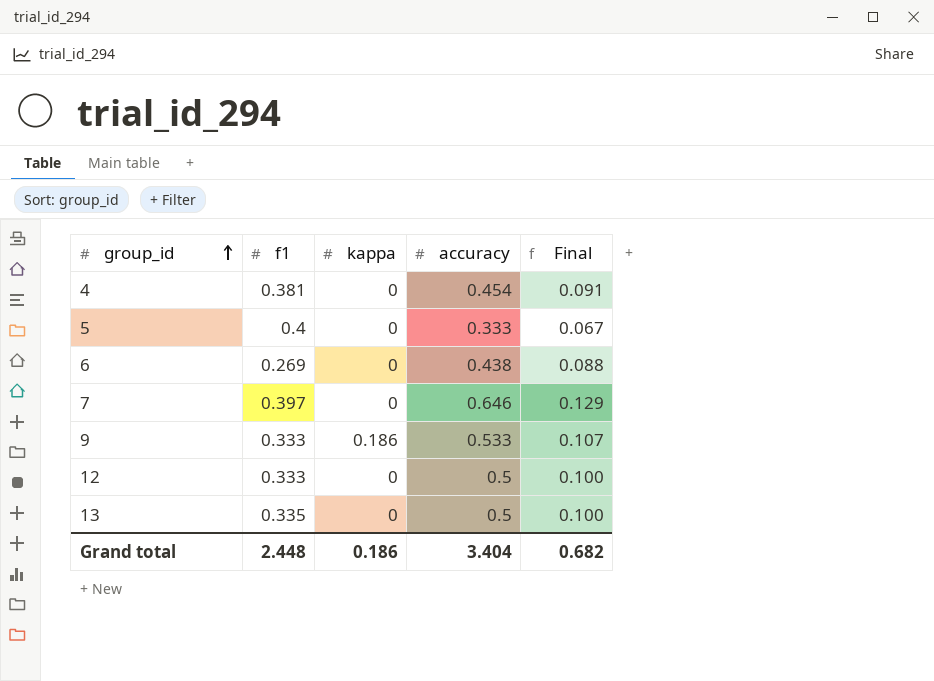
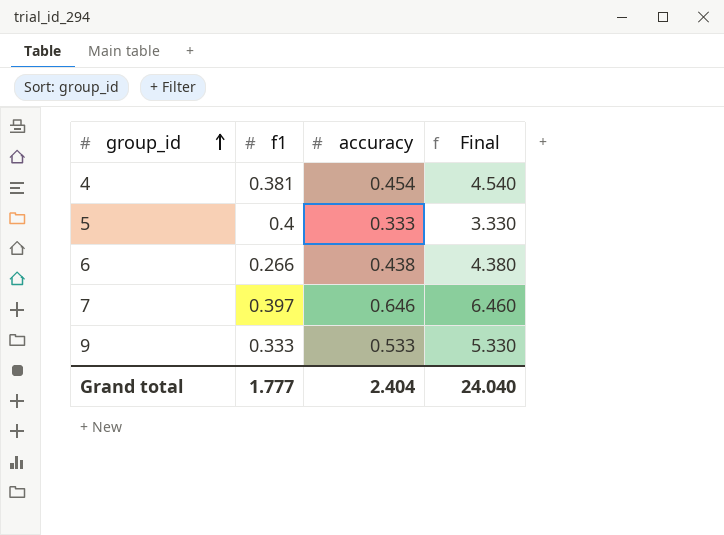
column kappa | position: 3 -> none
column Final | formula: [accuracy] * 0.2 -> [accuracy] * 10
row 12: 0.333 | 0 | 0.5 | 0.100 -> none
row 13: 0.335 | 0 | 0.5 | 0.100 -> none
6 | f1: 0.269 -> 0.266
Grand total | f1: 2.448 -> 1.777
Grand total | accuracy: 3.404 -> 2.404
Grand total | Final: 0.682 -> 24.040

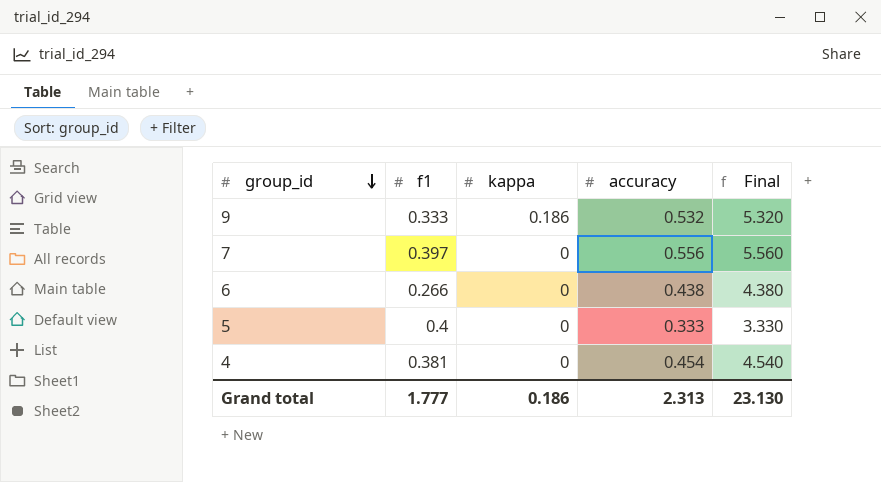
row order: group_id ascending -> group_id descending
column kappa | position: none -> 3
9 | accuracy: 0.533 -> 0.532
9 | Final: 5.330 -> 5.320
7 | accuracy: 0.646 -> 0.556
7 | Final: 6.460 -> 5.560
Grand total | accuracy: 2.404 -> 2.313
Grand total | Final: 24.040 -> 23.130

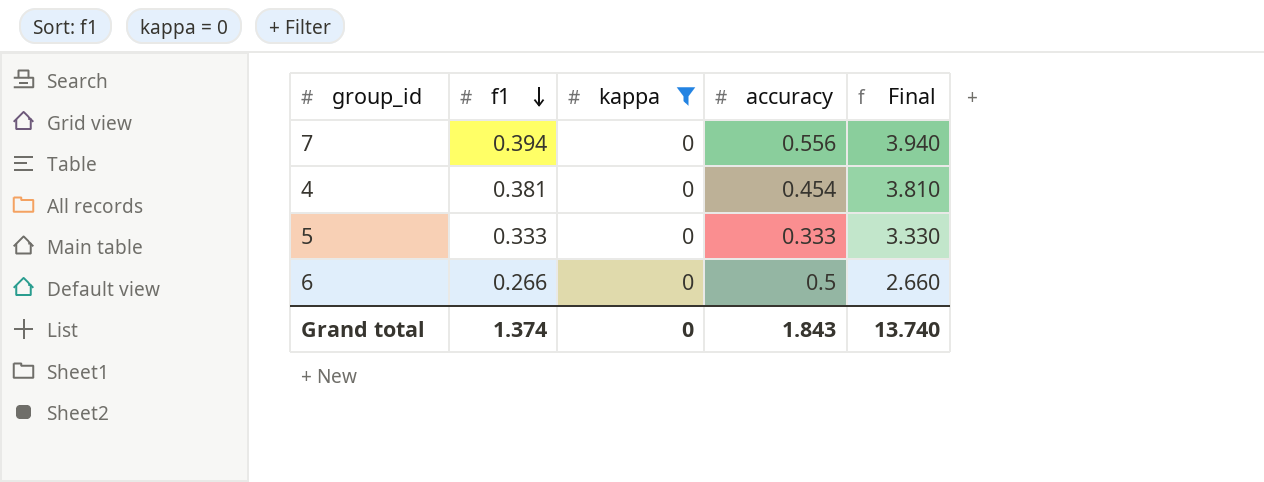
filter: none -> kappa = 0
row order: group_id descending -> f1 descending
column Final | formula: [accuracy] * 10 -> [f1] * 10
7 | f1: 0.397 -> 0.394
5 | f1: 0.4 -> 0.333
6 | accuracy: 0.438 -> 0.5
Grand total | f1: 1.777 -> 1.374
Grand total | kappa: 0.186 -> 0
Grand total | accuracy: 2.313 -> 1.843
Grand total | Final: 23.130 -> 13.740

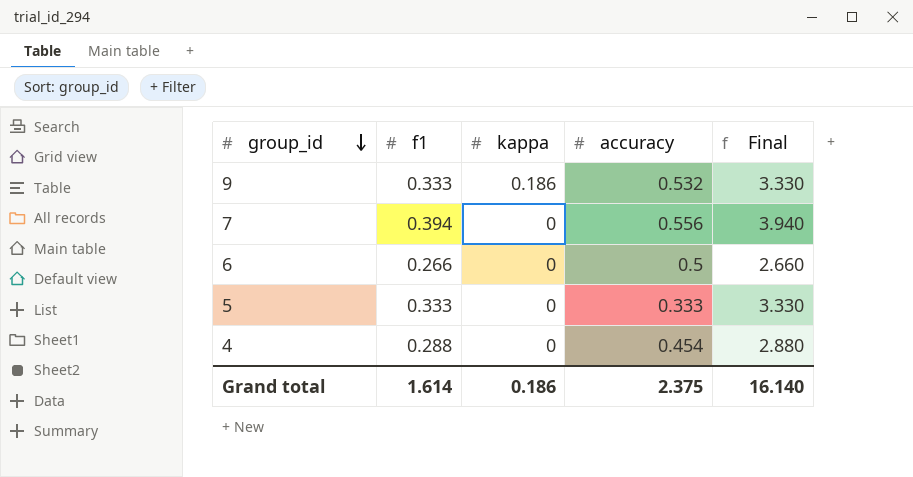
filter: kappa = 0 -> none
row order: f1 descending -> group_id descending
4 | f1: 0.381 -> 0.288
4 | Final: 3.810 -> 2.880
Grand total | f1: 1.374 -> 1.614
Grand total | kappa: 0 -> 0.186
Grand total | accuracy: 1.843 -> 2.375
Grand total | Final: 13.740 -> 16.140

